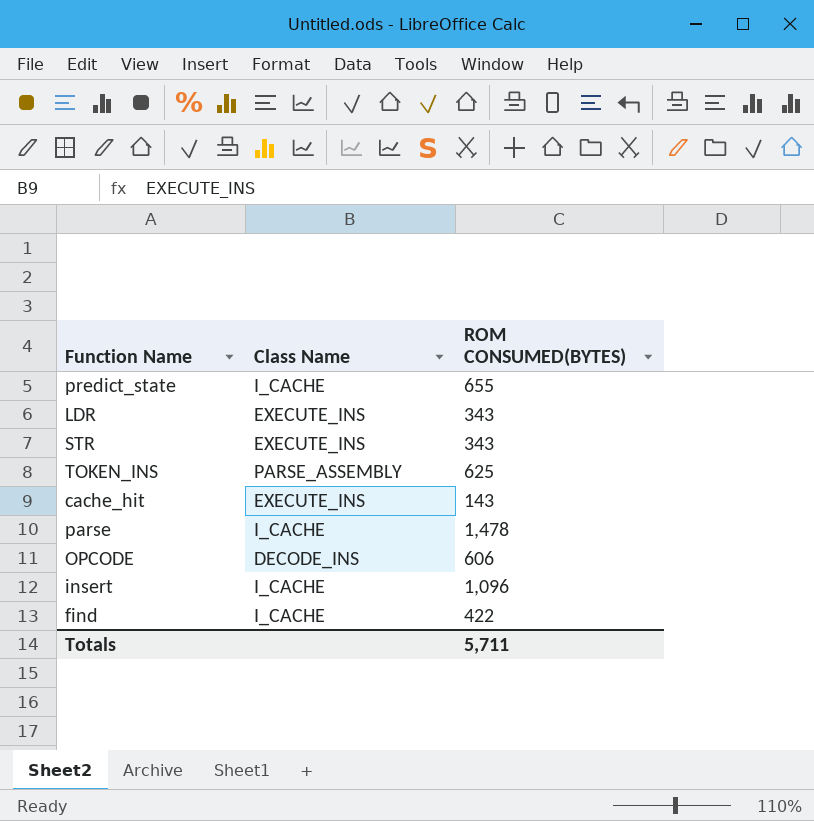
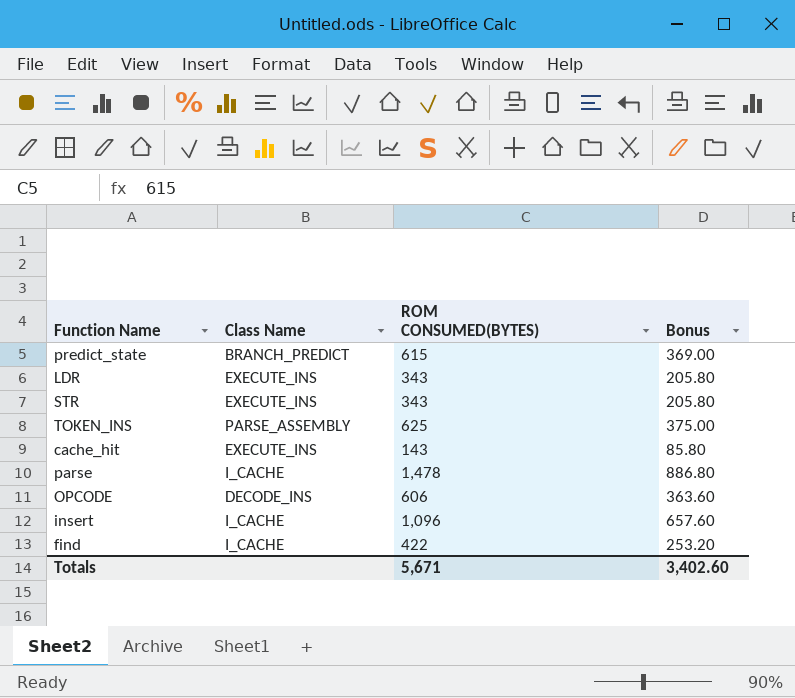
column Bonus | formula: none -> [ROM CONSUMED(BYTES)] * 0.6
predict_state | Class Name: I_CACHE -> BRANCH_PREDICT
predict_state | ROM CONSUMED(BYTES): 655 -> 615
Totals | ROM CONSUMED(BYTES): 5,711 -> 5,671

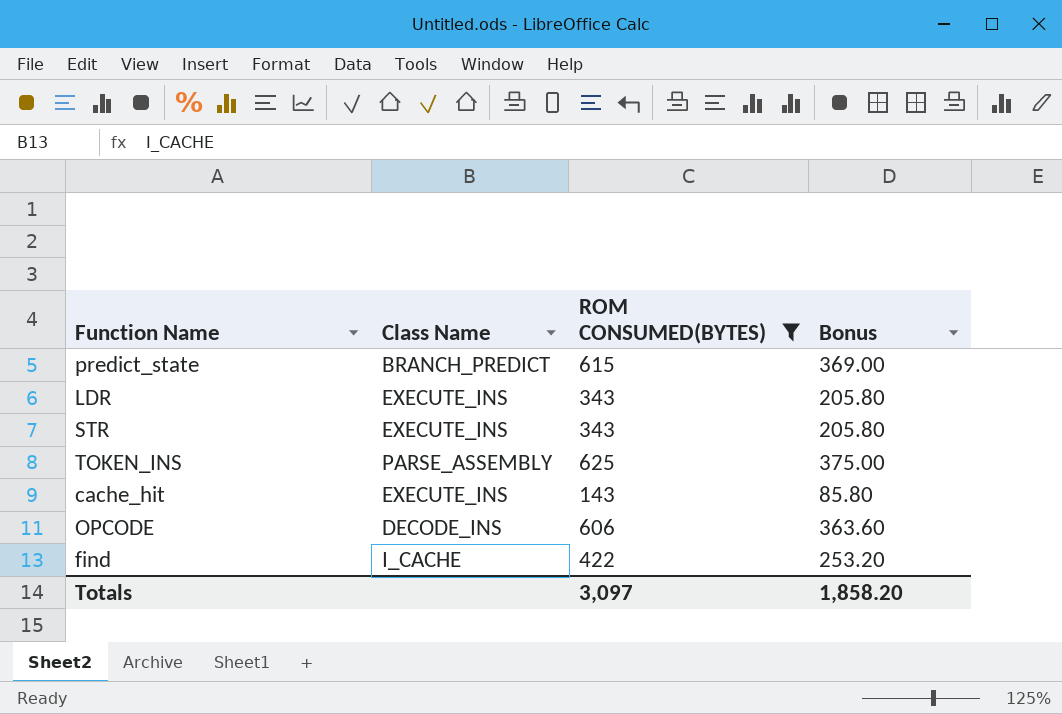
filter: none -> ROM CONSUMED(BYTES) <= 625
Totals | ROM CONSUMED(BYTES): 5,671 -> 3,097
Totals | Bonus: 3,402.60 -> 1,858.20

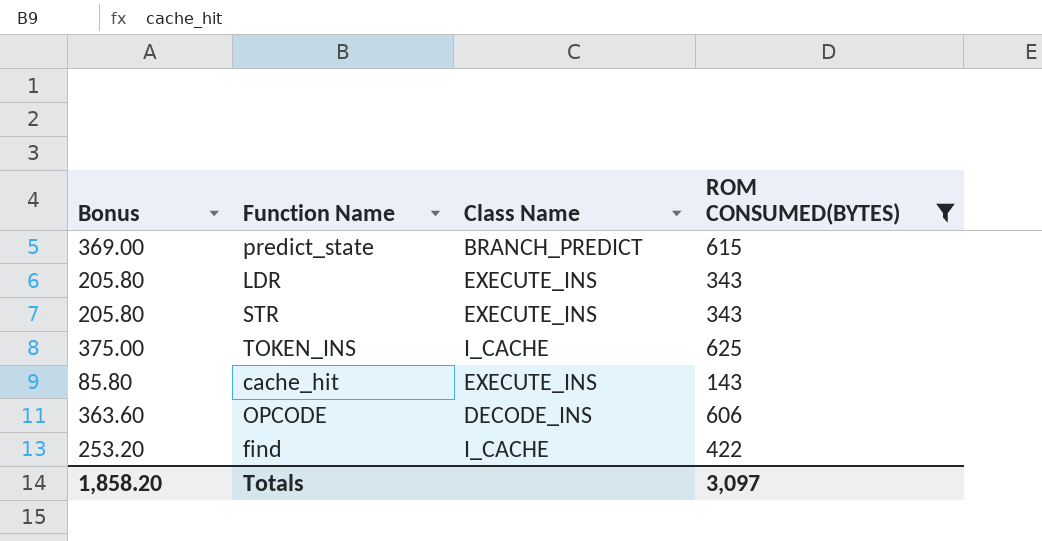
column Bonus | position: 4 -> 1
TOKEN_INS | Class Name: PARSE_ASSEMBLY -> I_CACHE

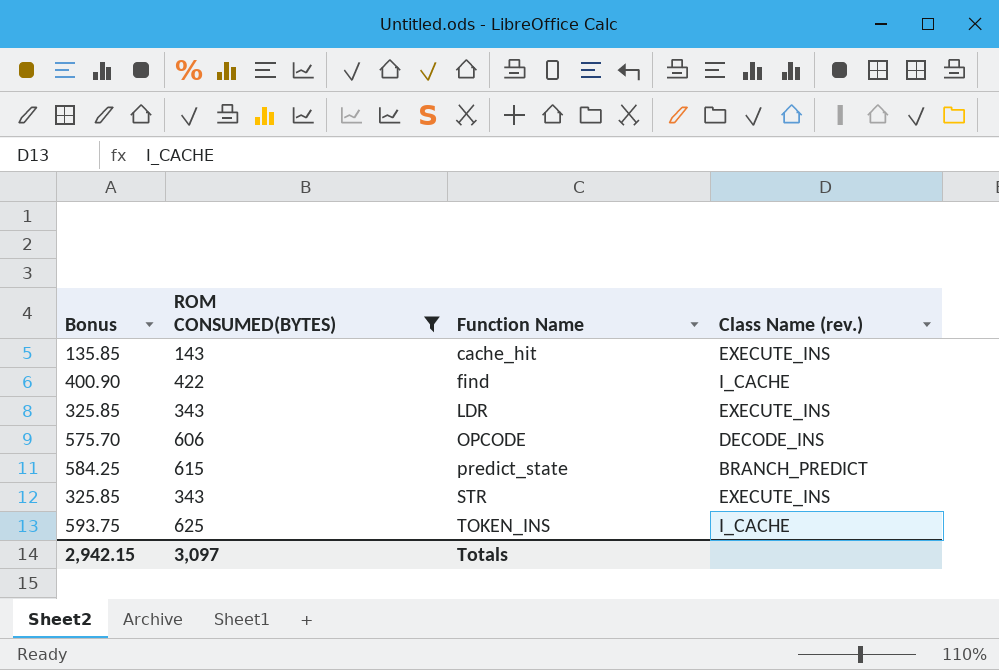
row order: none -> Function Name ascending
column Bonus | formula: [ROM CONSUMED(BYTES)] * 0.6 -> [ROM CONSUMED(BYTES)] * 0.95
column ROM CONSUMED(BYTES) | position: 4 -> 2
column name: Class Name -> Class Name (rev.)
Totals | Bonus: 1,858.20 -> 2,942.15

